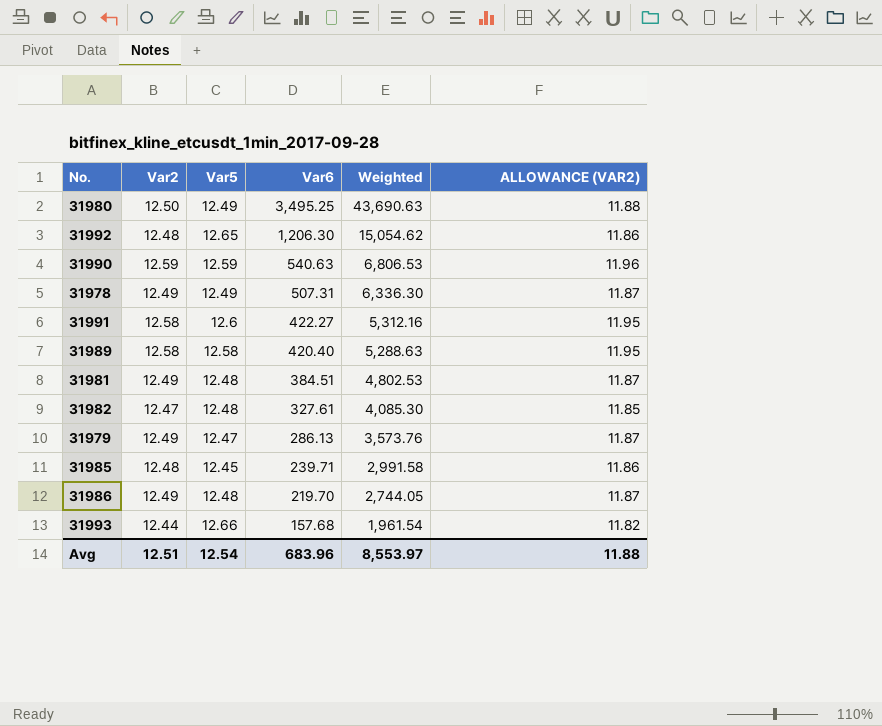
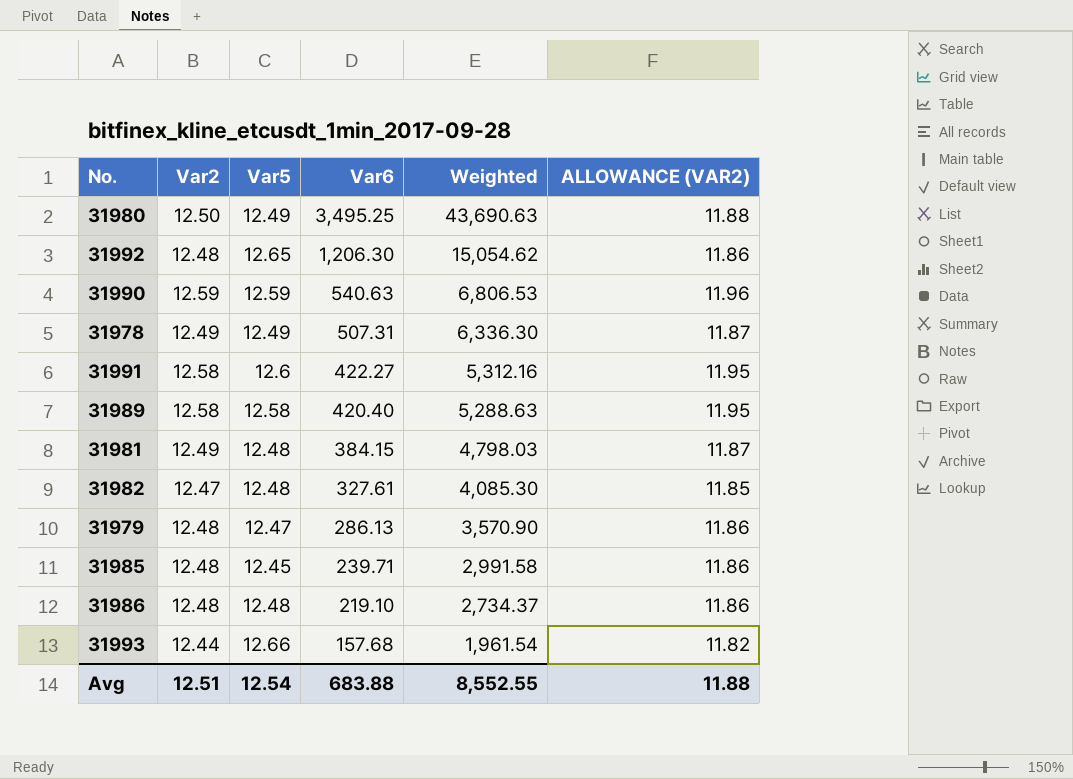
31981 | Var6: 384.51 -> 384.15
31981 | Weighted: 4,802.53 -> 4,798.03
31979 | Var2: 12.49 -> 12.48
31979 | Weighted: 3,573.76 -> 3,570.90
31979 | ALLOWANCE (VAR2): 11.87 -> 11.86
31986 | Var2: 12.49 -> 12.48
31986 | Var6: 219.70 -> 219.10
31986 | Weighted: 2,744.05 -> 2,734.37
31986 | ALLOWANCE (VAR2): 11.87 -> 11.86
Avg | Var6: 683.96 -> 683.88
Avg | Weighted: 8,553.97 -> 8,552.55

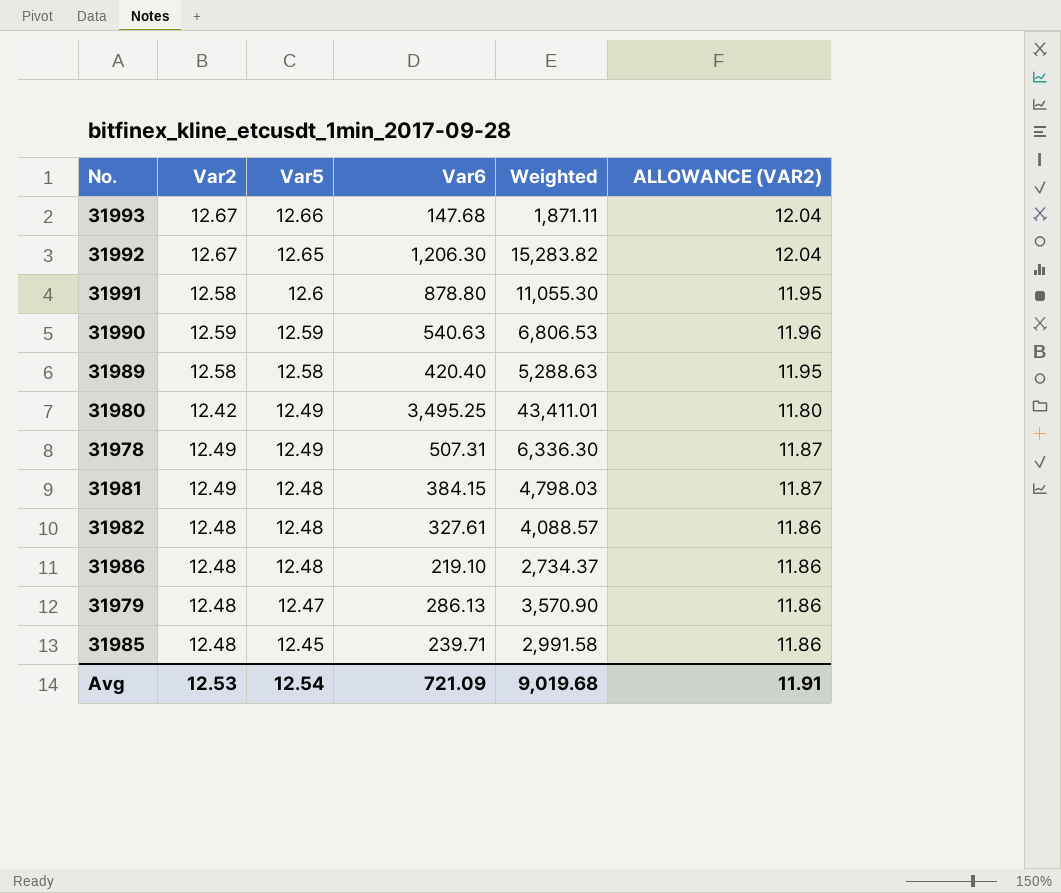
row order: Var6 descending -> Var5 descending
31993 | Var2: 12.44 -> 12.67
31993 | Var6: 157.68 -> 147.68
31993 | Weighted: 1,961.54 -> 1,871.11
31993 | ALLOWANCE (VAR2): 11.82 -> 12.04
31992 | Var2: 12.48 -> 12.67
31992 | Weighted: 15,054.62 -> 15,283.82
31992 | ALLOWANCE (VAR2): 11.86 -> 12.04
31991 | Var6: 422.27 -> 878.80
31991 | Weighted: 5,312.16 -> 11,055.30
31980 | Var2: 12.50 -> 12.42
31980 | Weighted: 43,690.63 -> 43,411.01
31980 | ALLOWANCE (VAR2): 11.88 -> 11.80
31982 | Var2: 12.47 -> 12.48
31982 | Weighted: 4,085.30 -> 4,088.57
31982 | ALLOWANCE (VAR2): 11.85 -> 11.86
Avg | Var2: 12.51 -> 12.53
Avg | Var6: 683.88 -> 721.09
Avg | Weighted: 8,552.55 -> 9,019.68
Avg | ALLOWANCE (VAR2): 11.88 -> 11.91

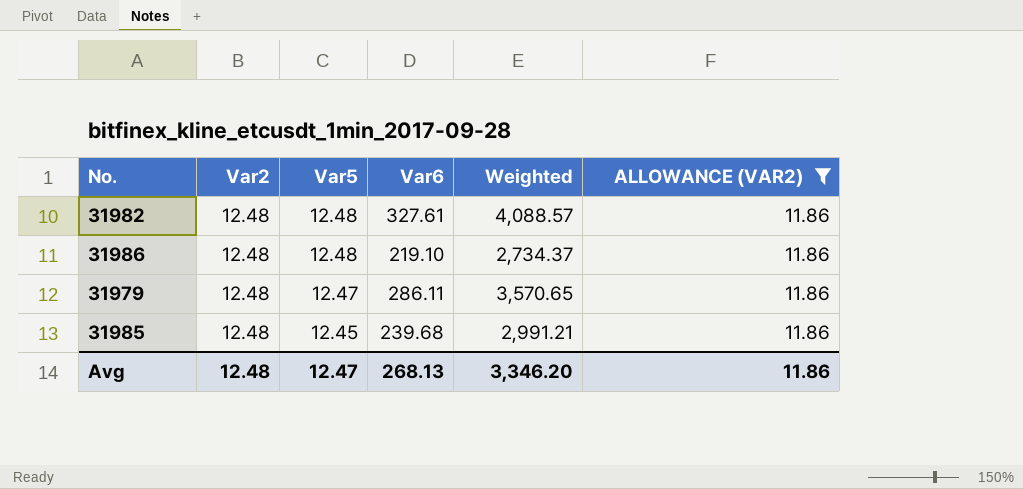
filter: none -> ALLOWANCE (VAR2) = 11.86
31979 | Var6: 286.13 -> 286.11
31979 | Weighted: 3,570.90 -> 3,570.65
31985 | Var6: 239.71 -> 239.68
31985 | Weighted: 2,991.58 -> 2,991.21
Avg | Var2: 12.53 -> 12.48
Avg | Var5: 12.54 -> 12.47
Avg | Var6: 721.09 -> 268.13
Avg | Weighted: 9,019.68 -> 3,346.20
Avg | ALLOWANCE (VAR2): 11.91 -> 11.86

